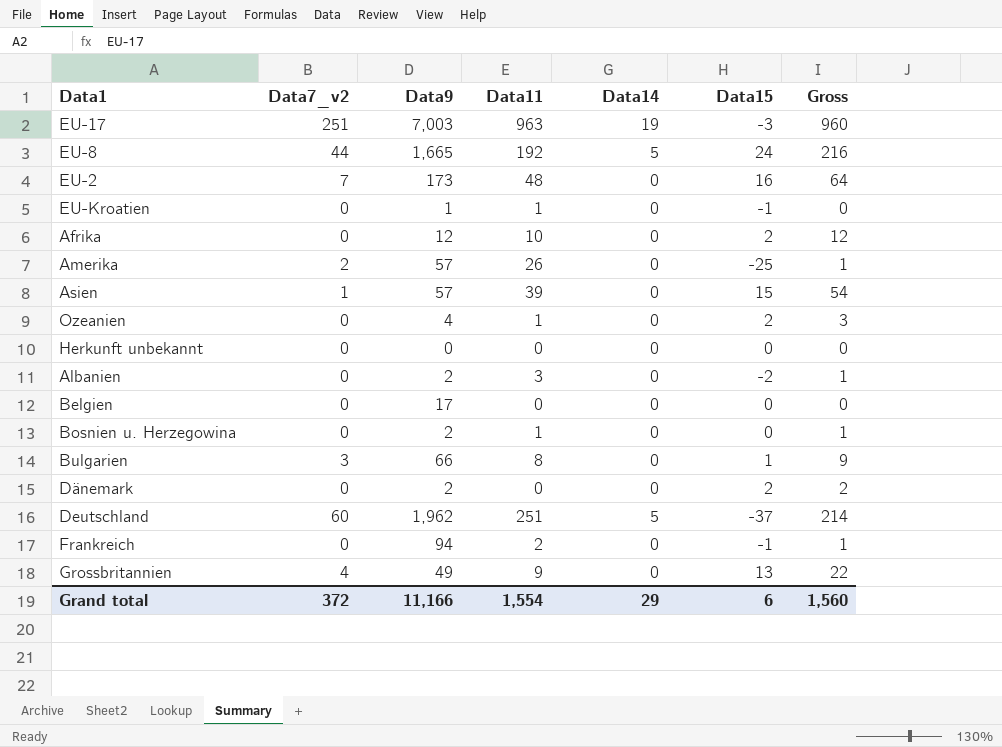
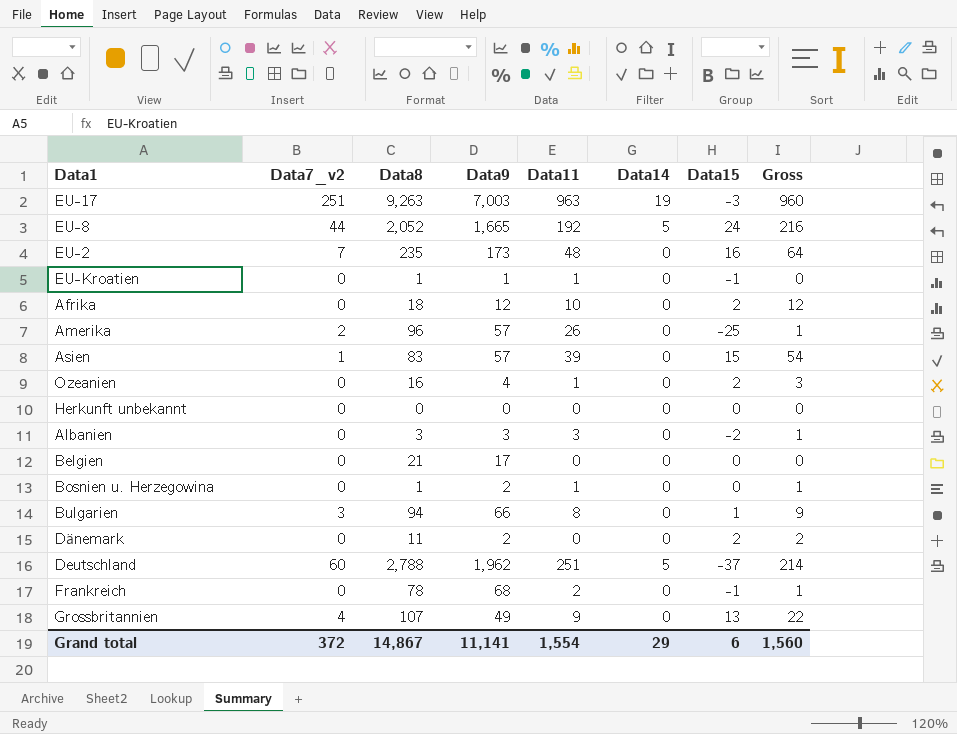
column Data8 | position: none -> 3
Albanien | Data9: 2 -> 3
Frankreich | Data9: 94 -> 68
Grand total | Data9: 11,166 -> 11,141

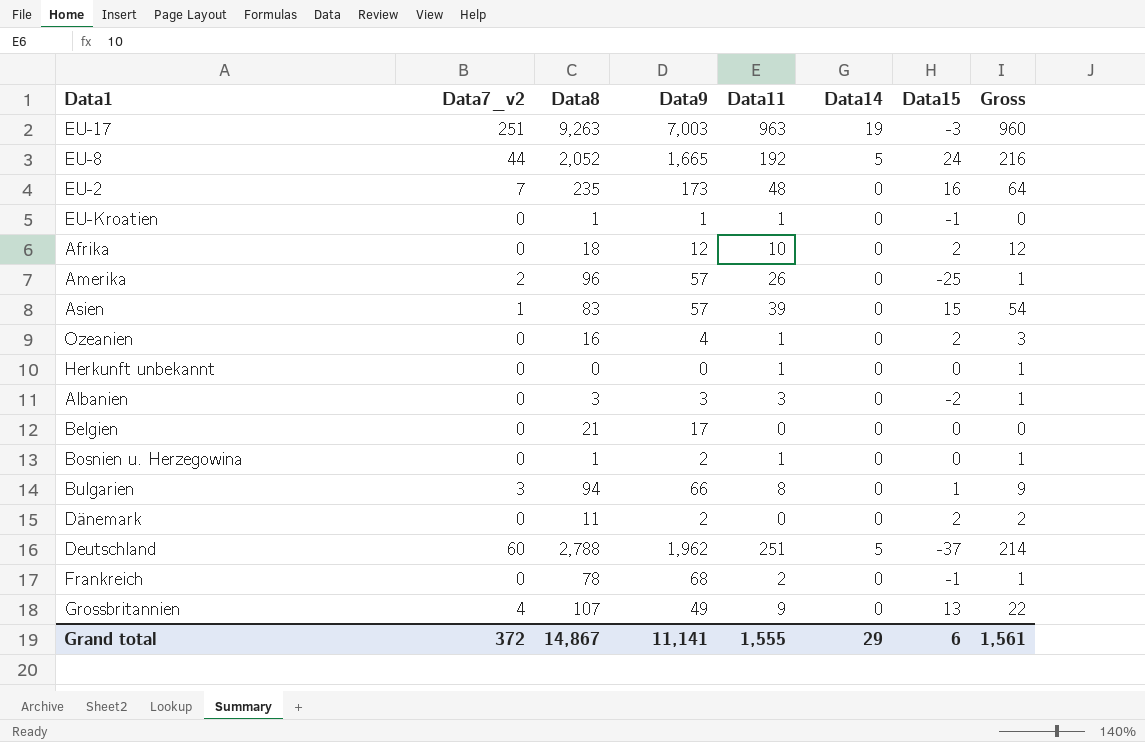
Herkunft unbekannt | Data11: 0 -> 1
Herkunft unbekannt | Gross: 0 -> 1
Grand total | Data11: 1,554 -> 1,555
Grand total | Gross: 1,560 -> 1,561

